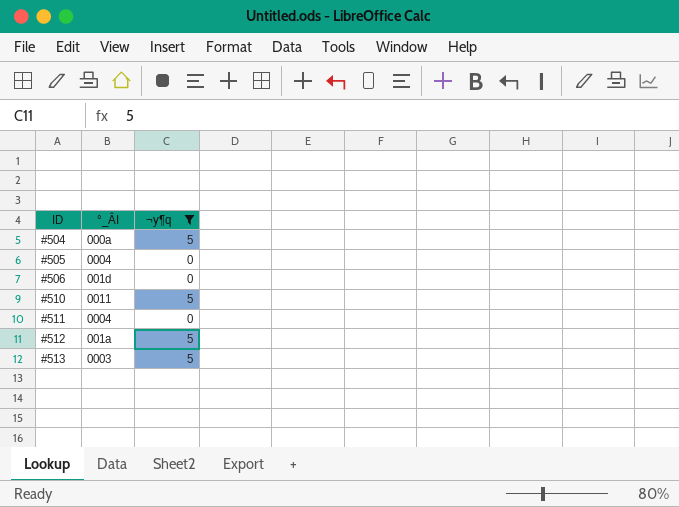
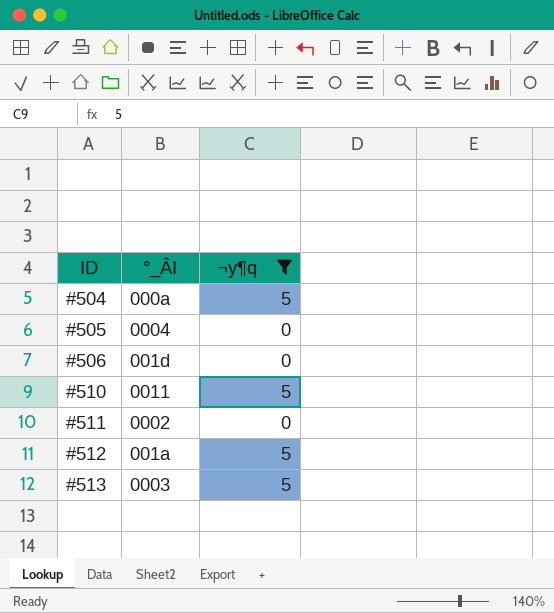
#511 | °_ÂI: 0004 -> 0002

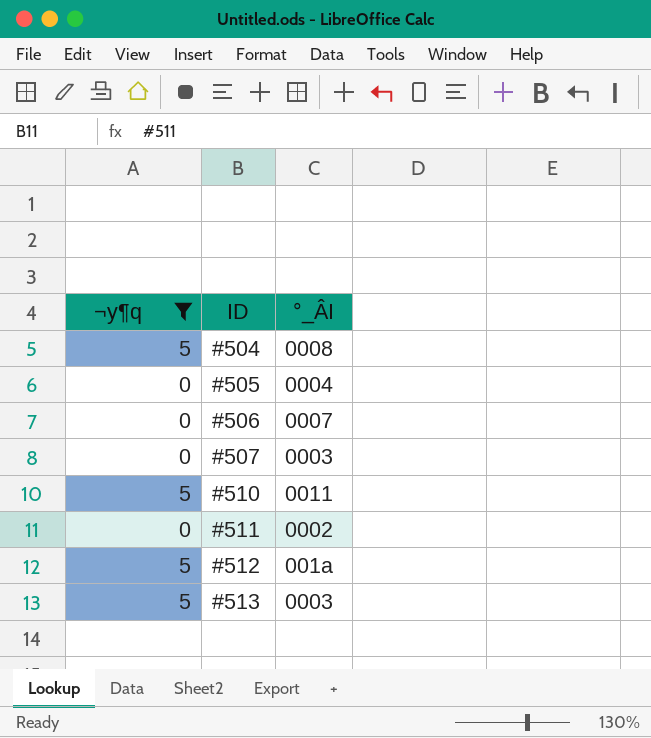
column ¬y¶q | position: 3 -> 1
#504 | °_ÂI: 000a -> 0008
#506 | °_ÂI: 001d -> 0007
row #507: none -> 0 | 0003

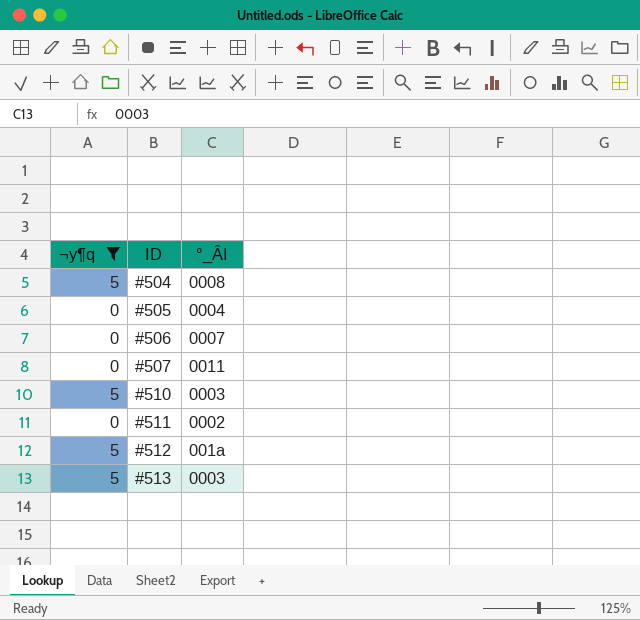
#507 | °_ÂI: 0003 -> 0011
#510 | °_ÂI: 0011 -> 0003

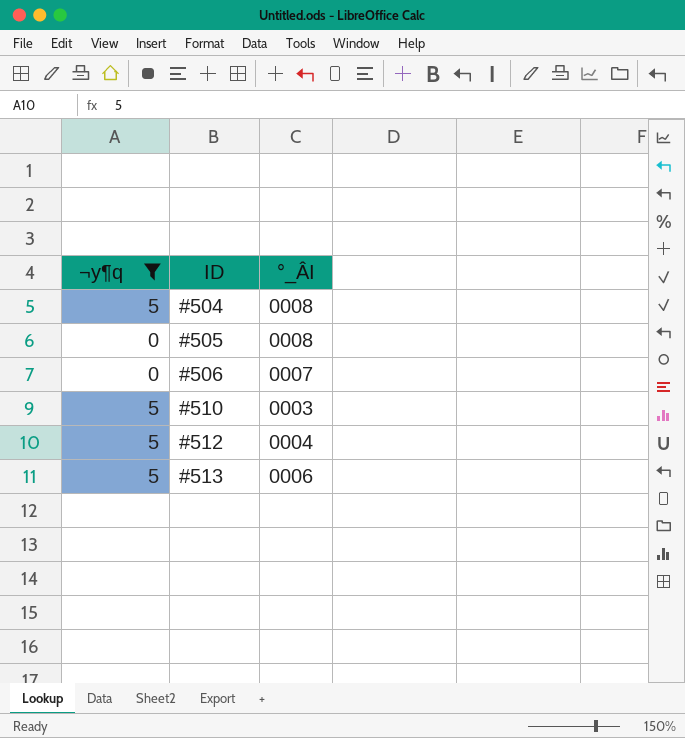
row #507: 0 | 0011 -> none
row #511: 0 | 0002 -> none
#505 | °_ÂI: 0004 -> 0008
#512 | °_ÂI: 001a -> 0004
#513 | °_ÂI: 0003 -> 0006

